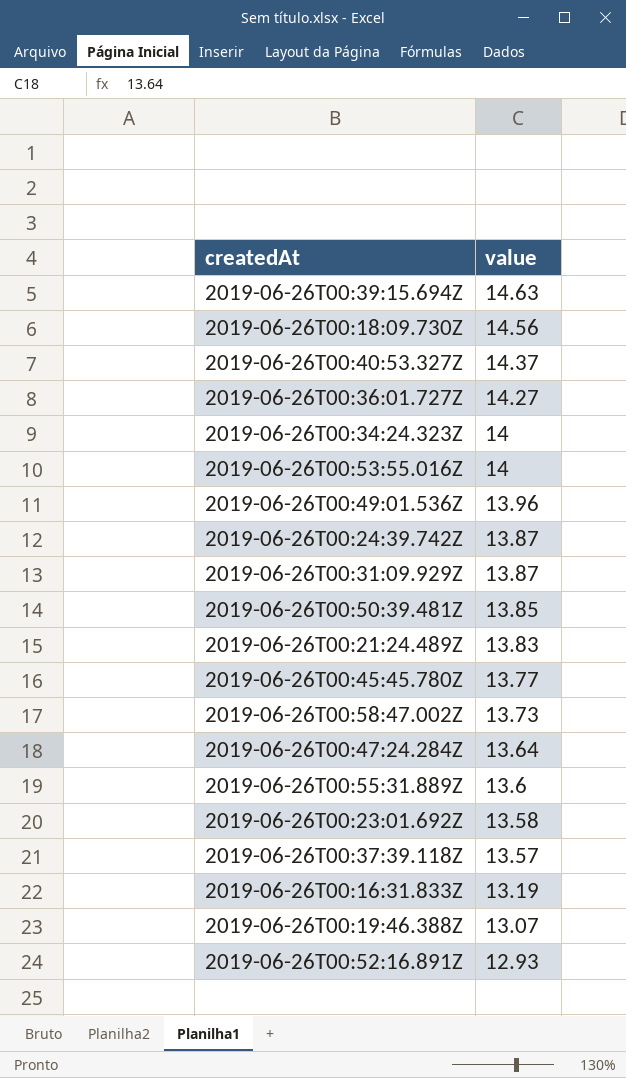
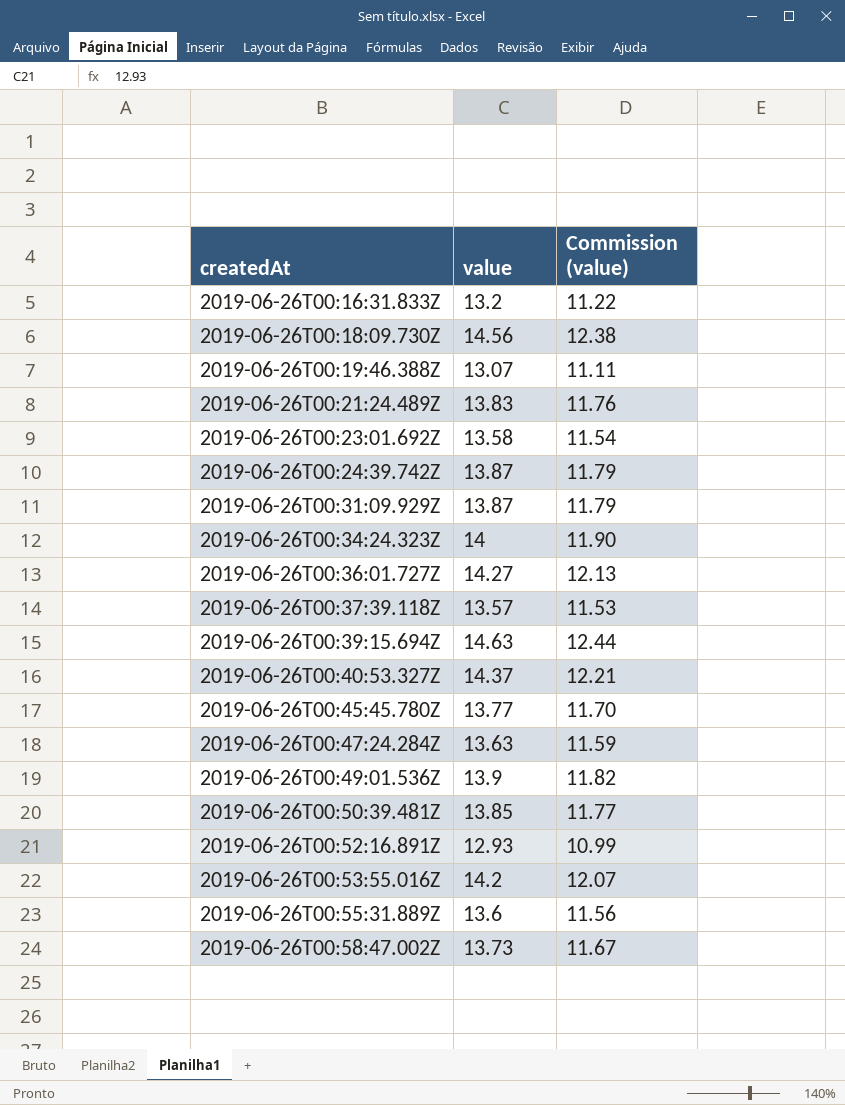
row order: value descending -> createdAt ascending
column Commission (value) | formula: none -> [value] * 0.85
2019-06-26T00:16:31.833Z | value: 13.19 -> 13.2
2019-06-26T00:47:24.284Z | value: 13.64 -> 13.63
2019-06-26T00:49:01.536Z | value: 13.96 -> 13.9
2019-06-26T00:53:55.016Z | value: 14 -> 14.2

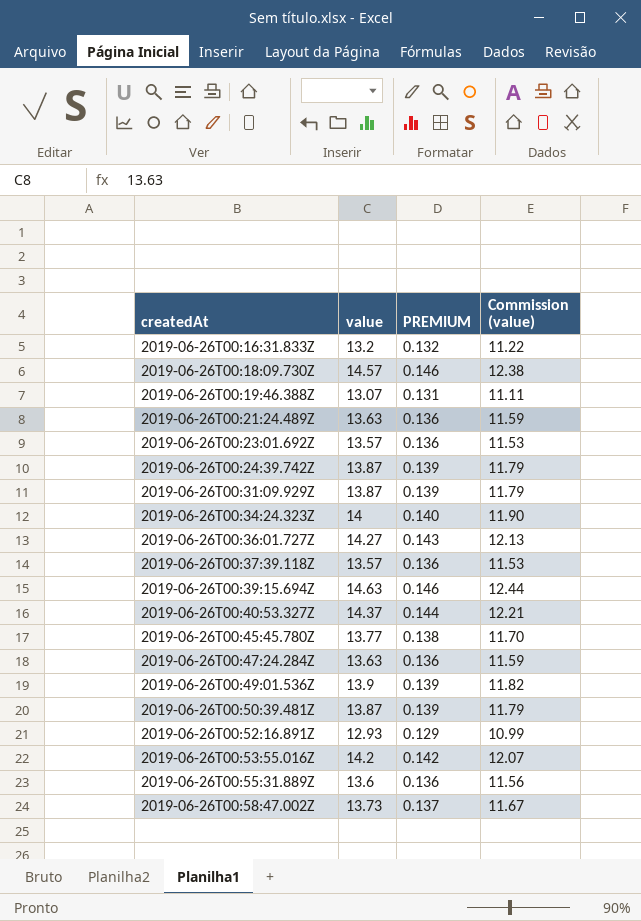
column PREMIUM | formula: none -> [value] * 0.01
2019-06-26T00:18:09.730Z | value: 14.56 -> 14.57
2019-06-26T00:21:24.489Z | value: 13.83 -> 13.63
2019-06-26T00:21:24.489Z | Commission (value): 11.76 -> 11.59
2019-06-26T00:23:01.692Z | value: 13.58 -> 13.57
2019-06-26T00:23:01.692Z | Commission (value): 11.54 -> 11.53
2019-06-26T00:50:39.481Z | value: 13.85 -> 13.87
2019-06-26T00:50:39.481Z | Commission (value): 11.77 -> 11.79

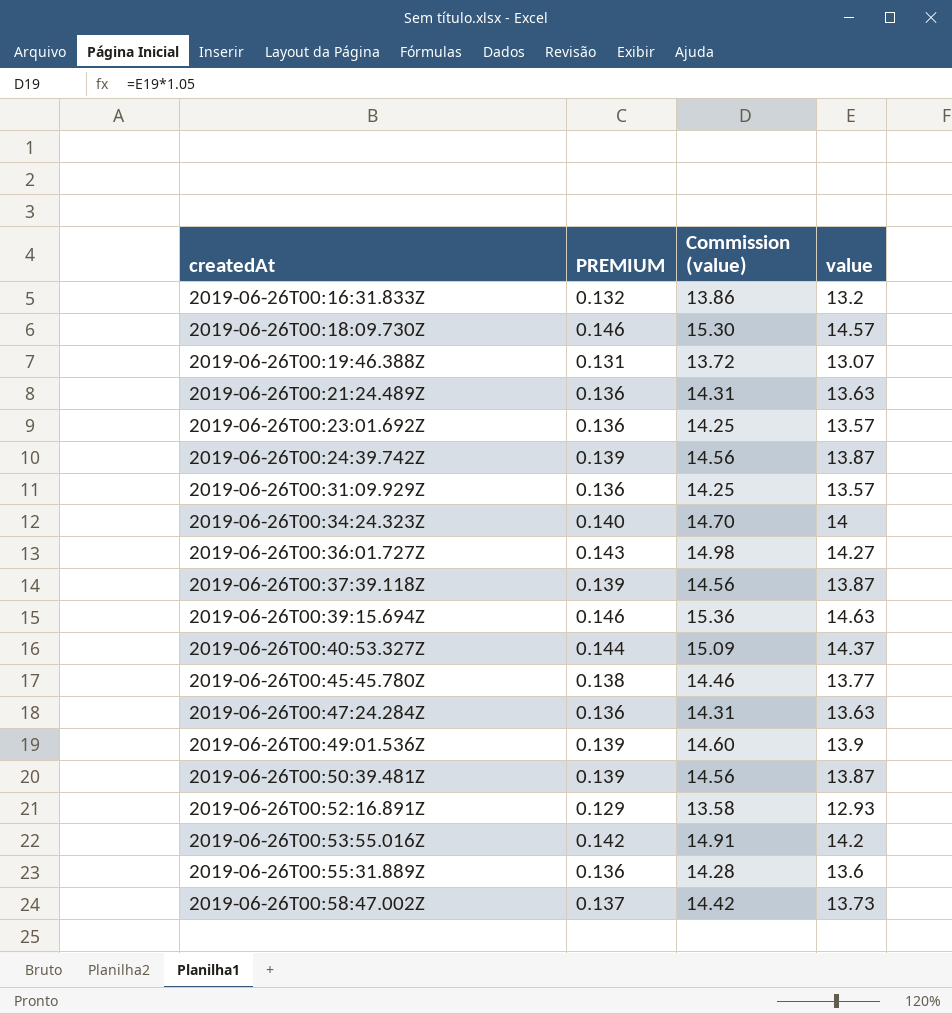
column Commission (value) | formula: [value] * 0.85 -> [value] * 1.05
column value | position: 2 -> 4
2019-06-26T00:31:09.929Z | PREMIUM: 0.139 -> 0.136
2019-06-26T00:31:09.929Z | value: 13.87 -> 13.57
2019-06-26T00:37:39.118Z | PREMIUM: 0.136 -> 0.139
2019-06-26T00:37:39.118Z | value: 13.57 -> 13.87

